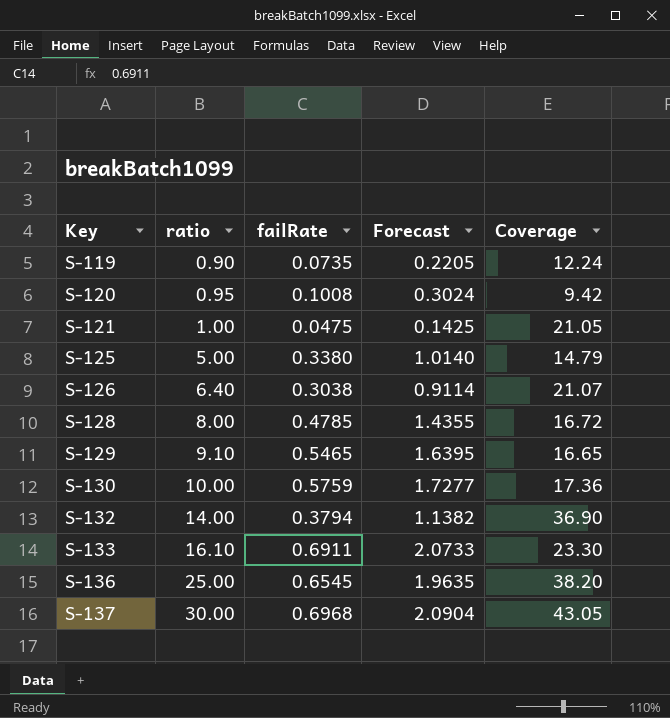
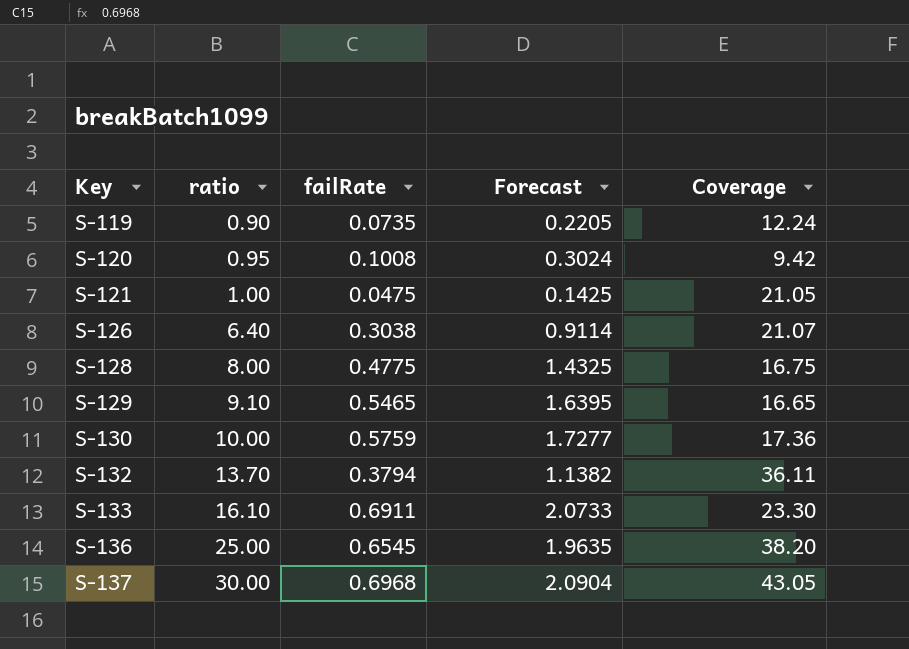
row S-125: 5.00 | 0.3380 | 1.0140 | 14.79 -> none
S-128 | failRate: 0.4785 -> 0.4775
S-128 | Forecast: 1.4355 -> 1.4325
S-128 | Coverage: 16.72 -> 16.75
S-132 | ratio: 14.00 -> 13.70
S-132 | Coverage: 36.90 -> 36.11

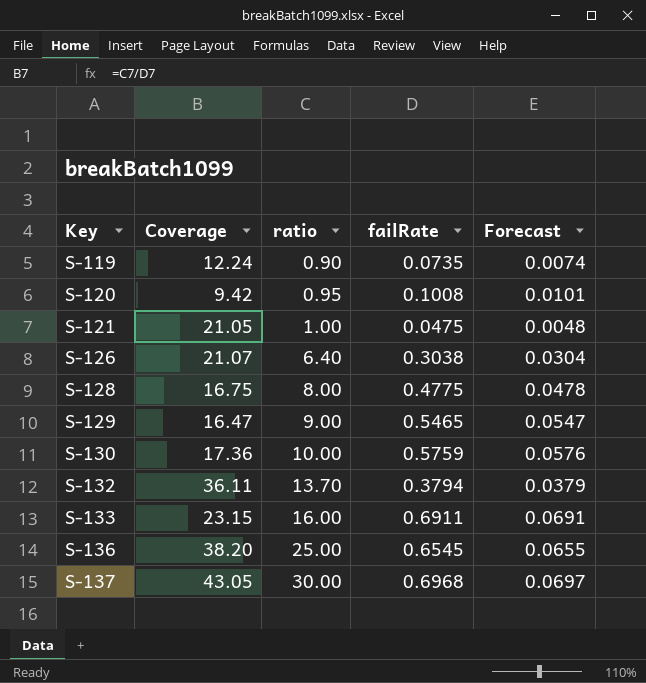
column Coverage | position: 5 -> 2
column Forecast | formula: [failRate] * 3 -> [failRate] * 0.1
S-129 | Coverage: 16.65 -> 16.47
S-129 | ratio: 9.10 -> 9.00
S-133 | Coverage: 23.30 -> 23.15
S-133 | ratio: 16.10 -> 16.00

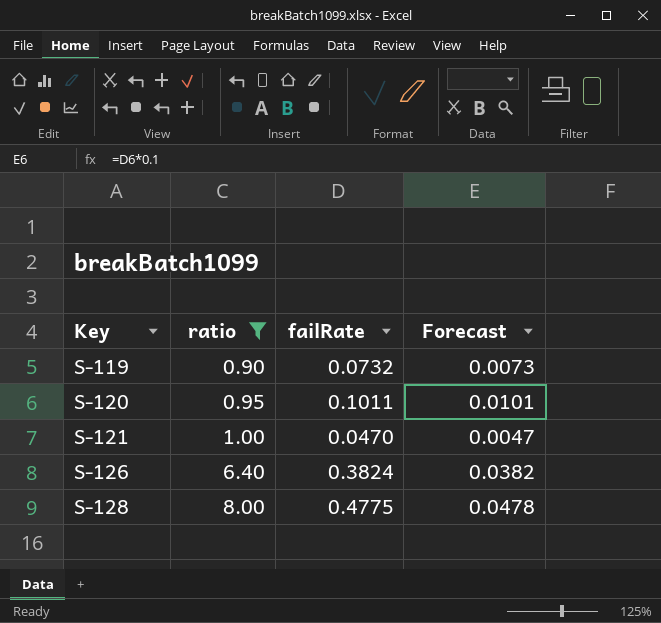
filter: none -> ratio <= 8.00
column Coverage | formula: [ratio] / [failRate] -> none
S-119 | failRate: 0.0735 -> 0.0732
S-119 | Forecast: 0.0074 -> 0.0073
S-120 | failRate: 0.1008 -> 0.1011
S-121 | failRate: 0.0475 -> 0.0470
S-121 | Forecast: 0.0048 -> 0.0047
S-126 | failRate: 0.3038 -> 0.3824
S-126 | Forecast: 0.0304 -> 0.0382

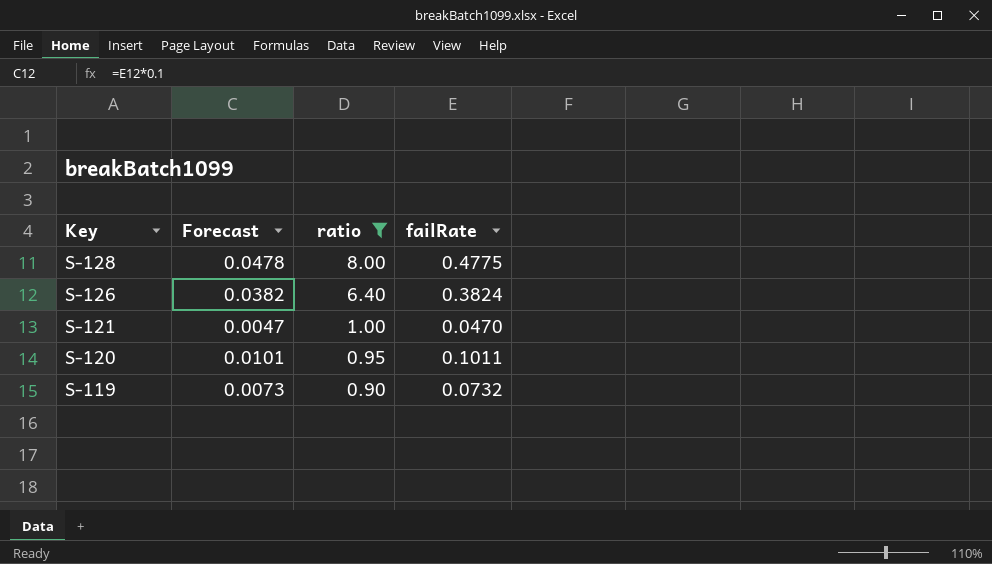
row order: Key ascending -> Key descending
column Forecast | position: 4 -> 2

